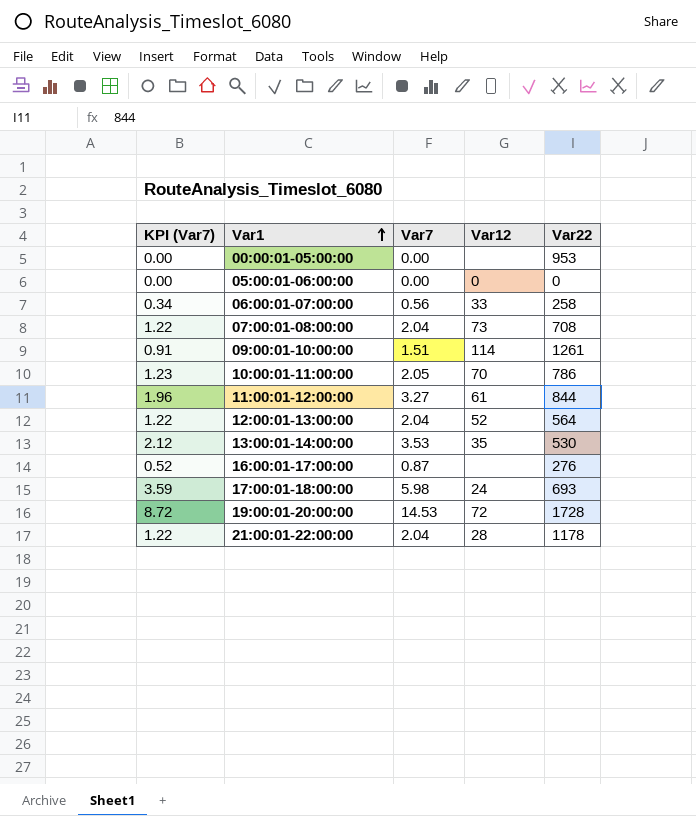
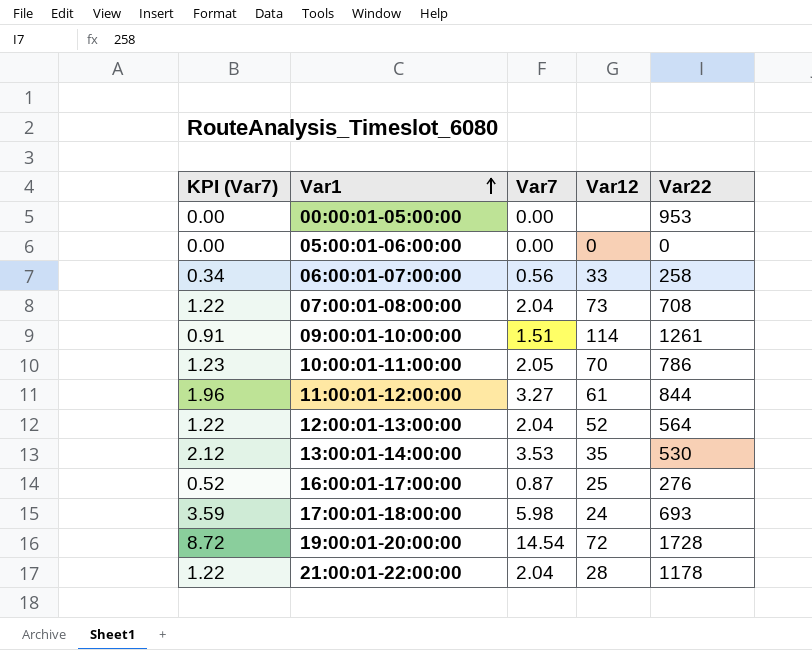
16:00:01-17:00:00 | Var12: none -> 25
19:00:01-20:00:00 | Var7: 14.53 -> 14.54

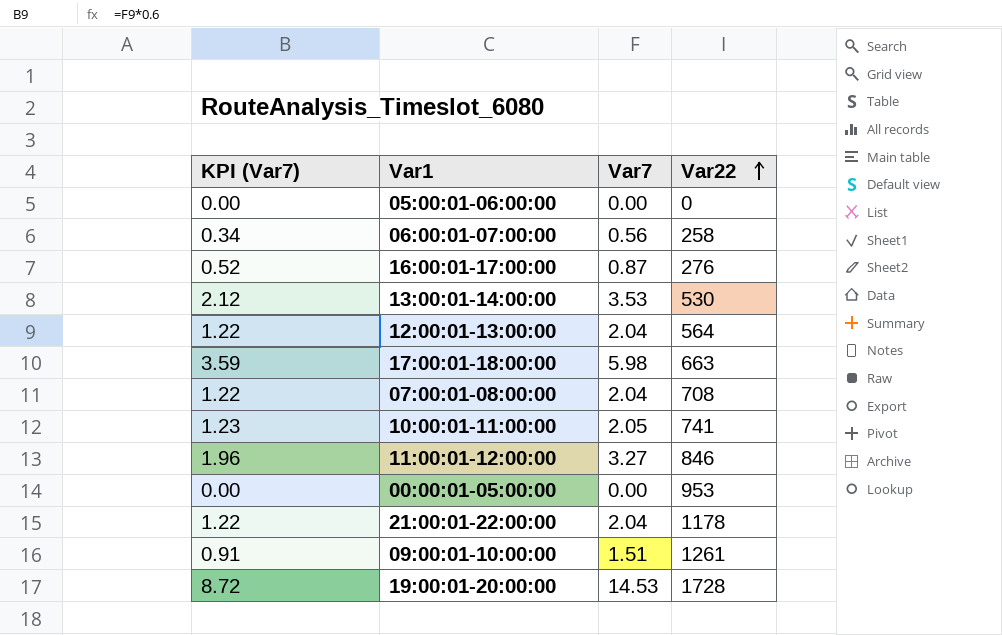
row order: Var1 ascending -> Var22 ascending
column Var12 | position: 4 -> none
17:00:01-18:00:00 | Var22: 693 -> 663
10:00:01-11:00:00 | Var22: 786 -> 741
11:00:01-12:00:00 | Var22: 844 -> 846
19:00:01-20:00:00 | Var7: 14.54 -> 14.53

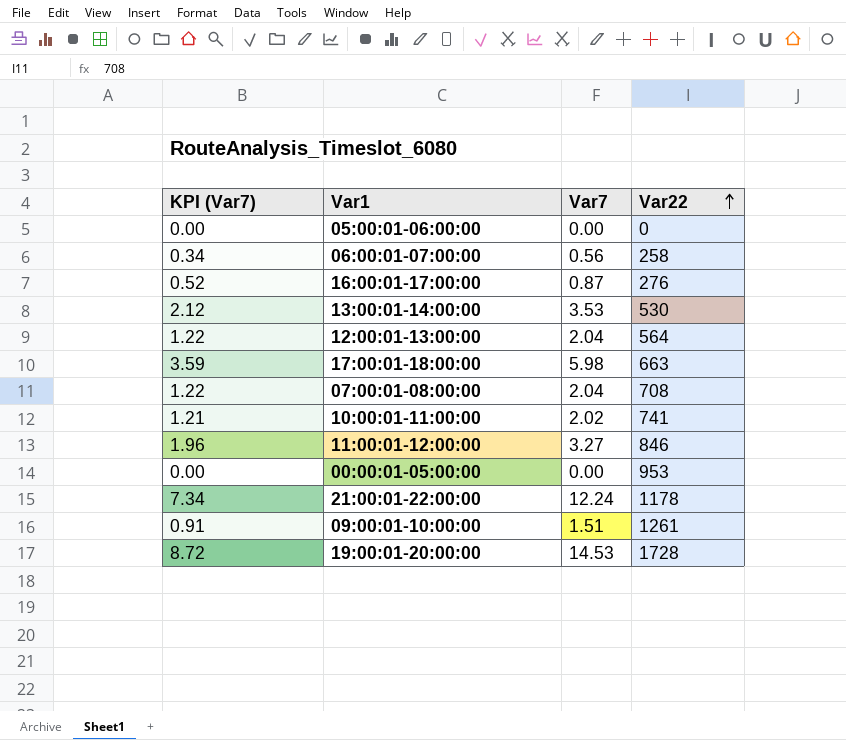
10:00:01-11:00:00 | KPI (Var7): 1.23 -> 1.21
10:00:01-11:00:00 | Var7: 2.05 -> 2.02
21:00:01-22:00:00 | KPI (Var7): 1.22 -> 7.34
21:00:01-22:00:00 | Var7: 2.04 -> 12.24

